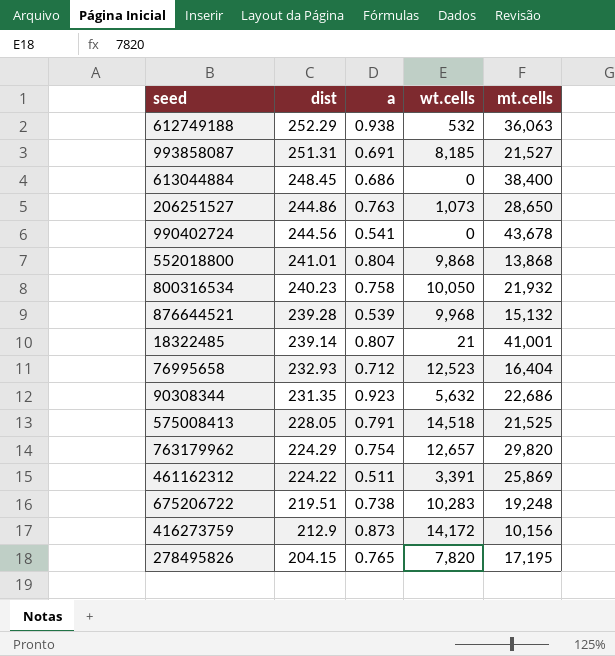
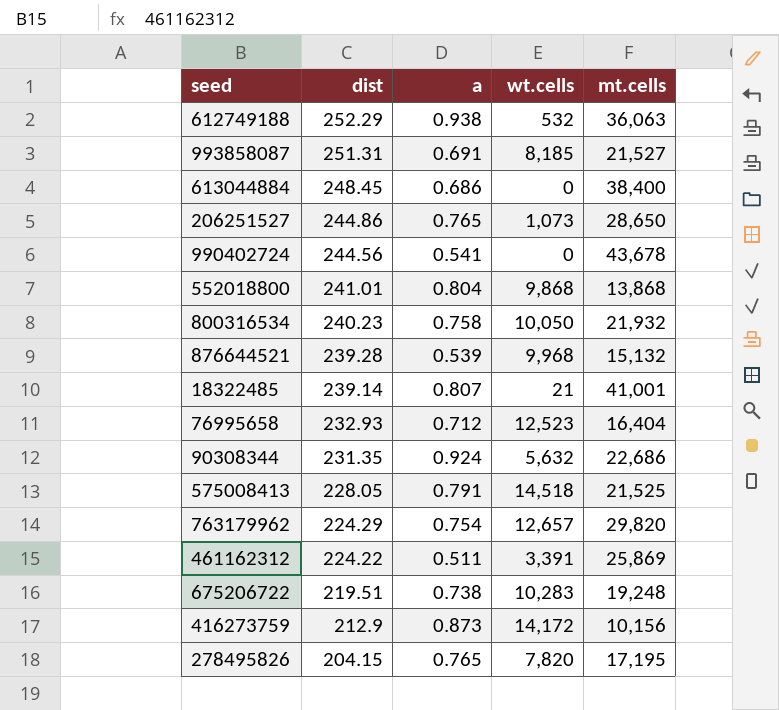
206251527 | a: 0.763 -> 0.765
90308344 | a: 0.923 -> 0.924

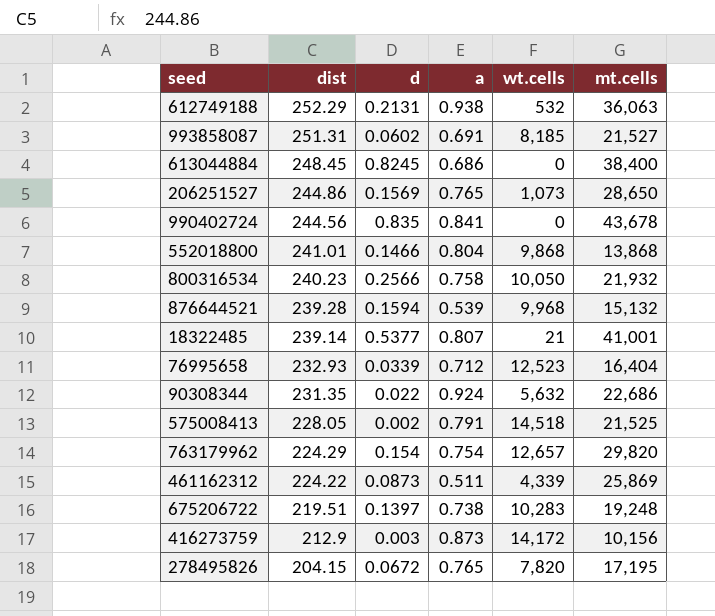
column d | position: none -> 3
990402724 | a: 0.541 -> 0.841
461162312 | wt.cells: 3,391 -> 4,339

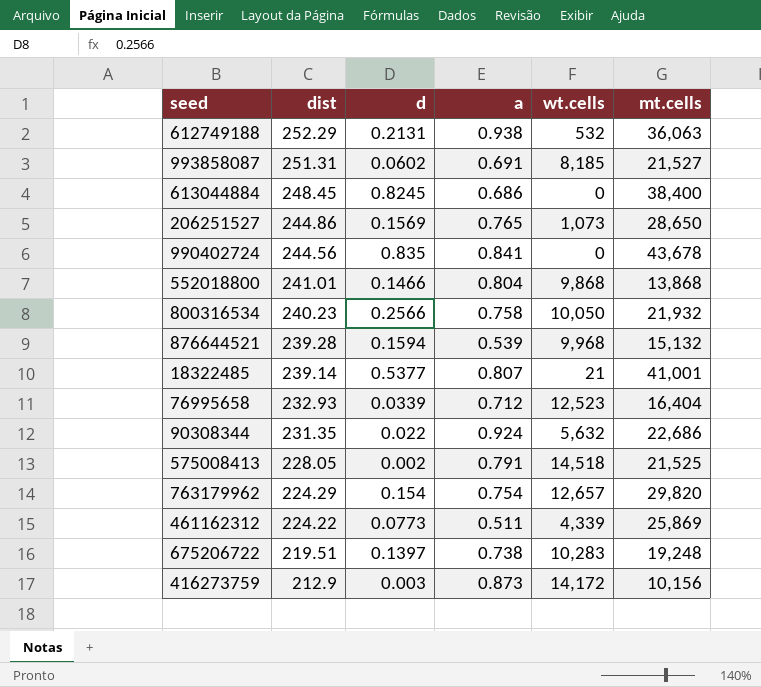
row 278495826: 204.15 | 0.0672 | 0.765 | 7,820 | 17,195 -> none
461162312 | d: 0.0873 -> 0.0773

